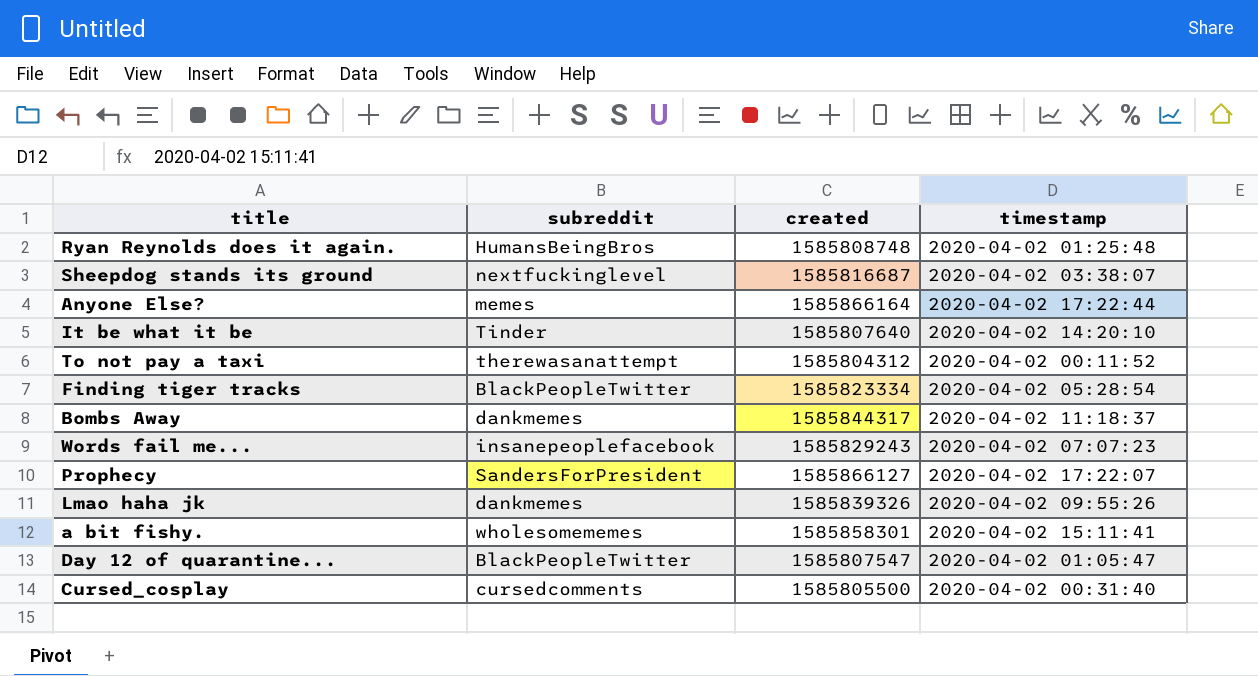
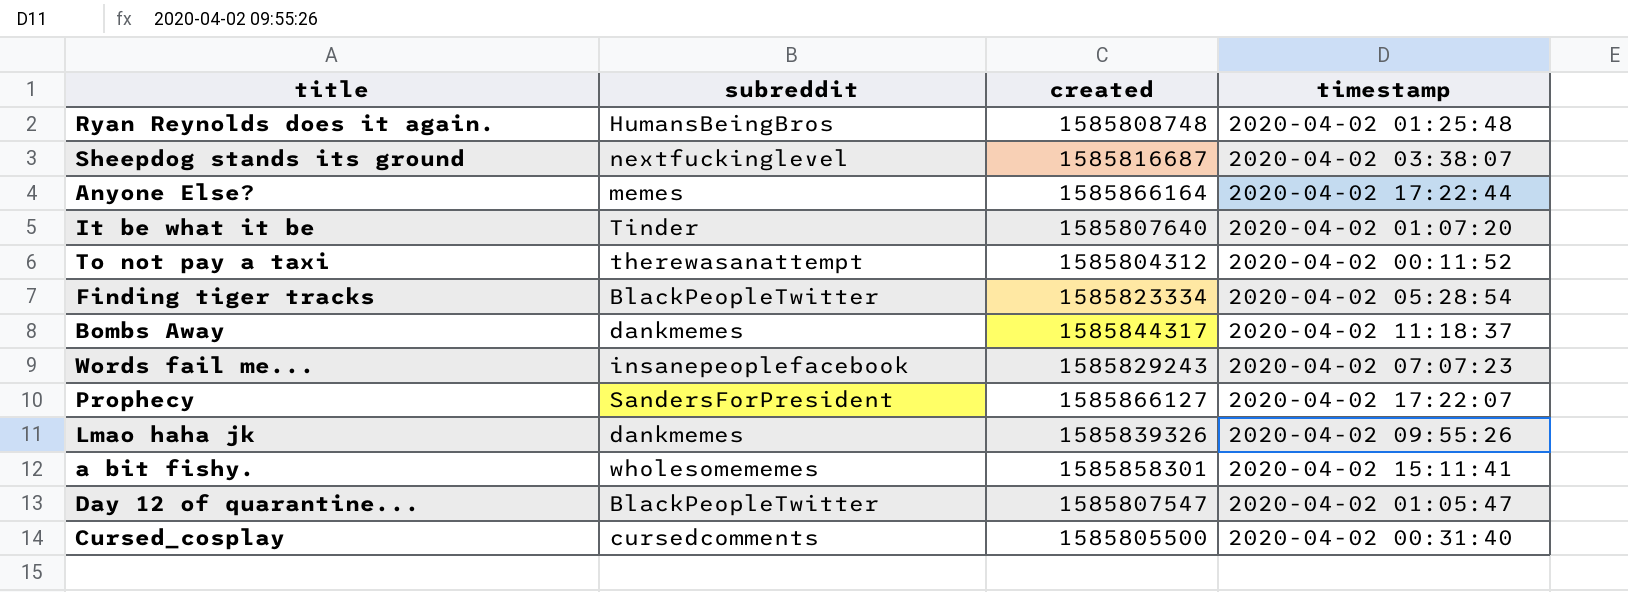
It be what it be | timestamp: 2020-04-02 14:20:10 -> 2020-04-02 01:07:20

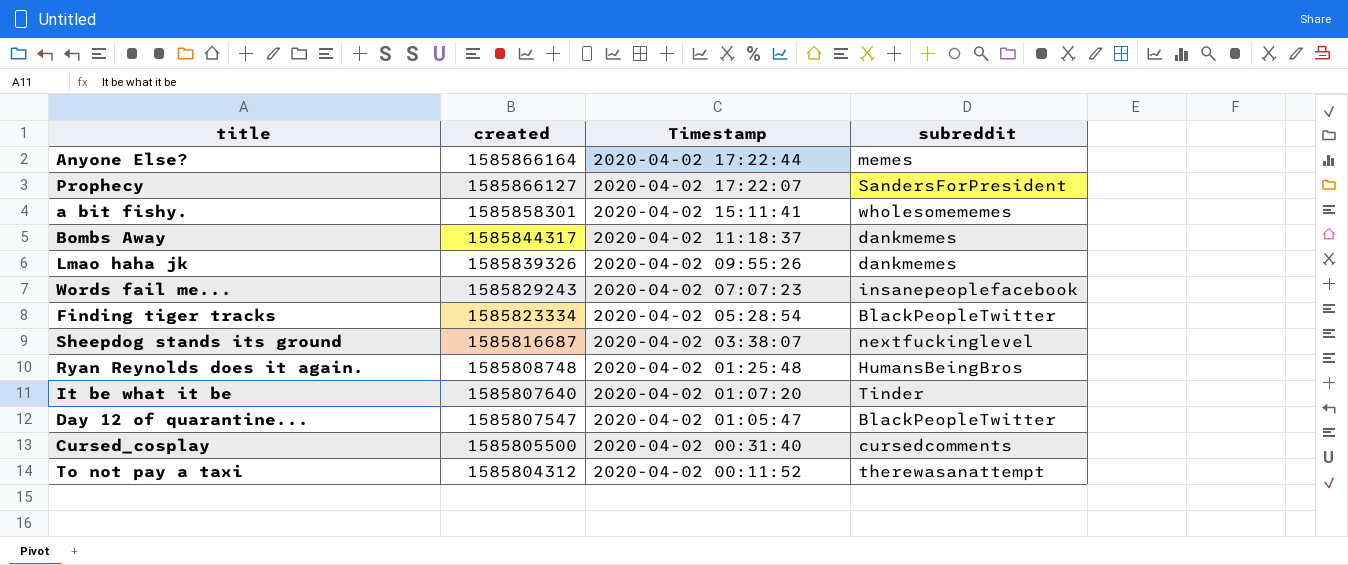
row order: none -> created descending
column name: timestamp -> Timestamp
column subreddit | position: 2 -> 4

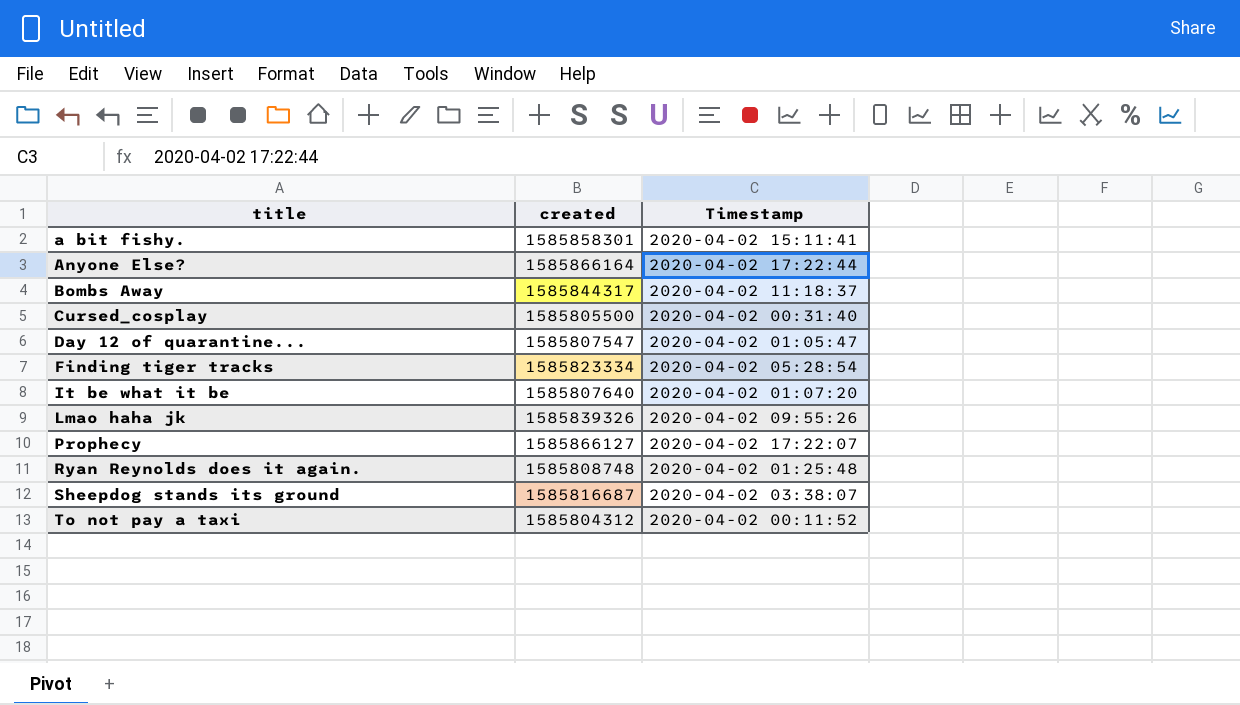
row order: created descending -> title ascending
column subreddit | position: 4 -> none
row Words fail me...: 1585829243 | 2020-04-02 07:07:23 | insanepeoplefacebook -> none

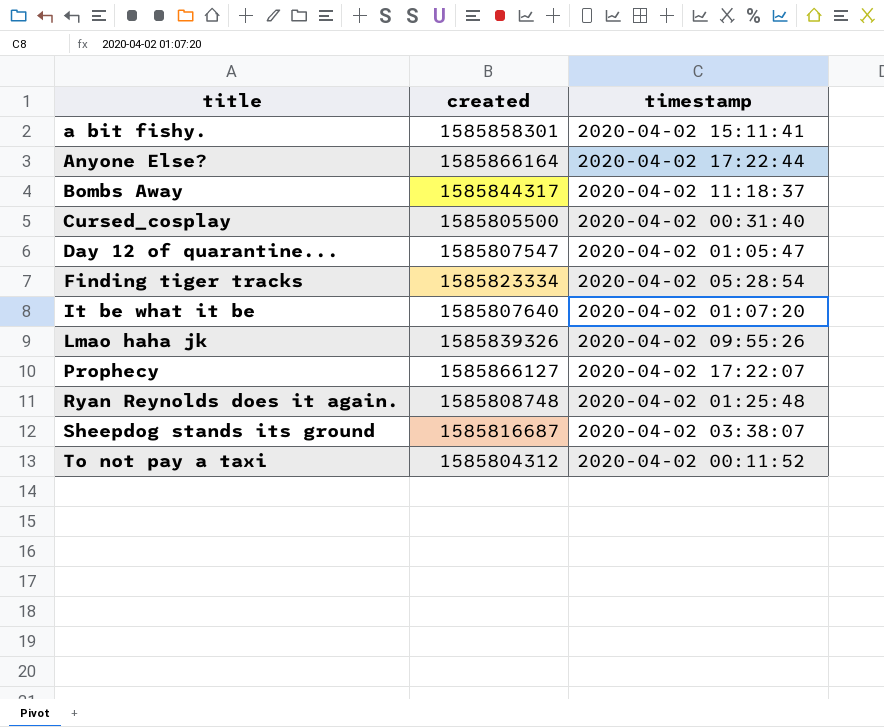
column name: Timestamp -> timestamp

